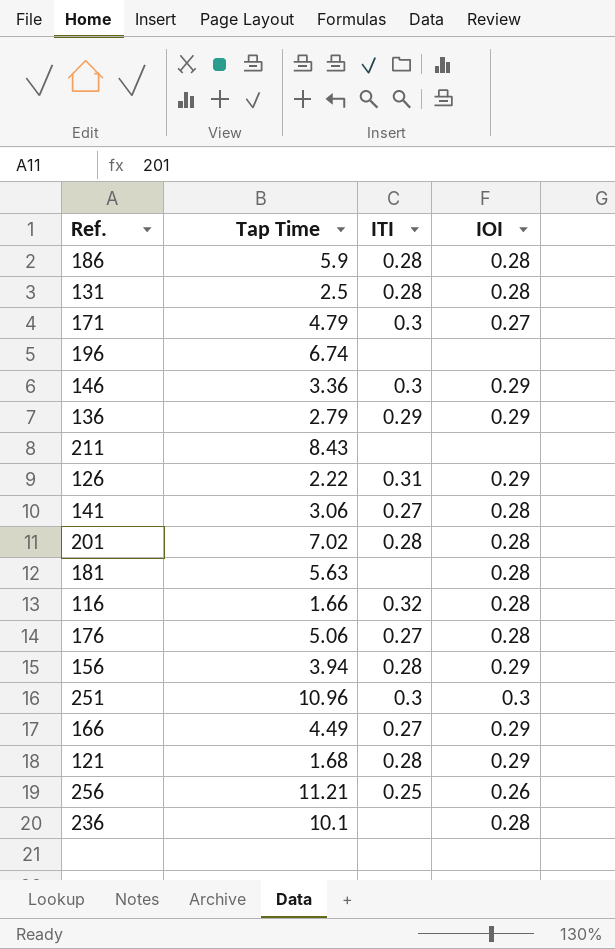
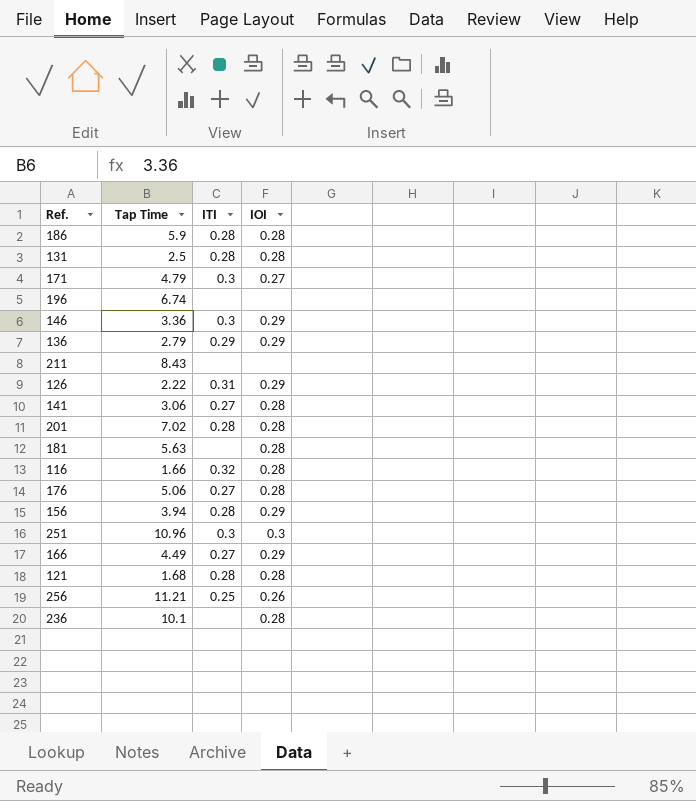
121 | IOI: 0.29 -> 0.28

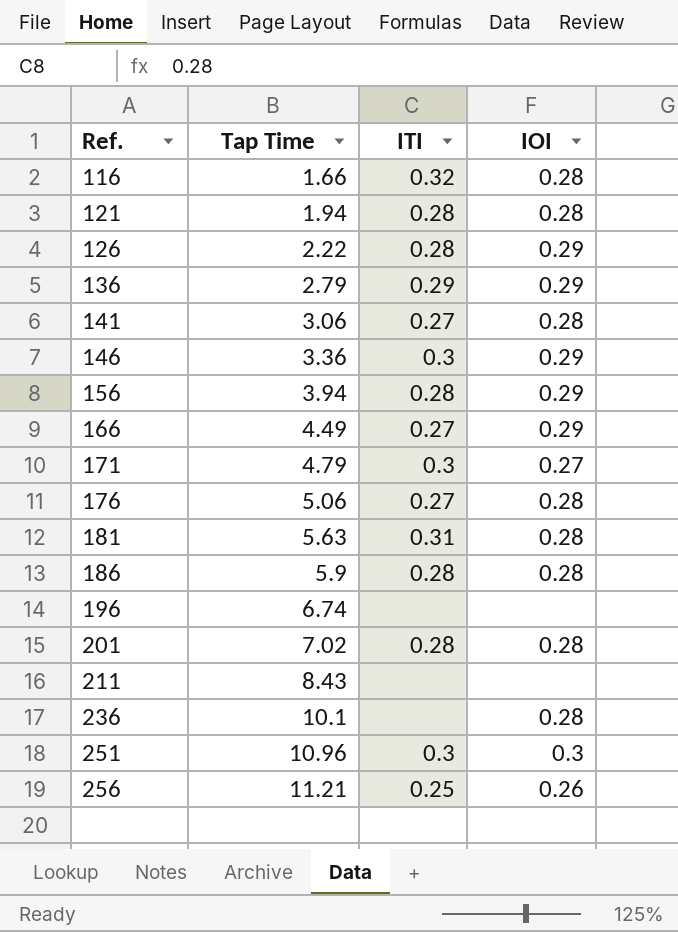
row order: none -> Ref. ascending
row 131: 2.5 | 0.28 | 0.28 -> none
121 | Tap Time: 1.68 -> 1.94
126 | ITI: 0.31 -> 0.28
181 | ITI: none -> 0.31

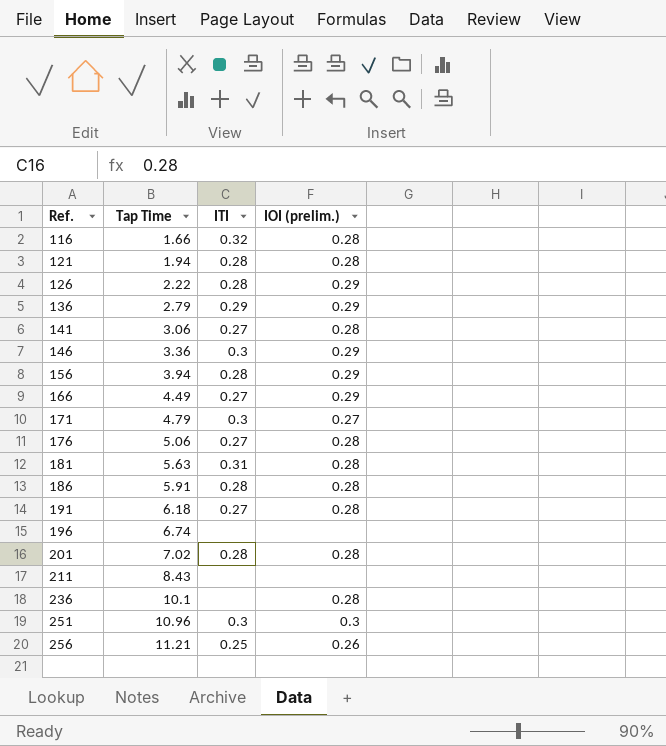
column name: IOI -> IOI (prelim.)
186 | Tap Time: 5.9 -> 5.91
row 191: none -> 6.18 | 0.27 | 0.28

